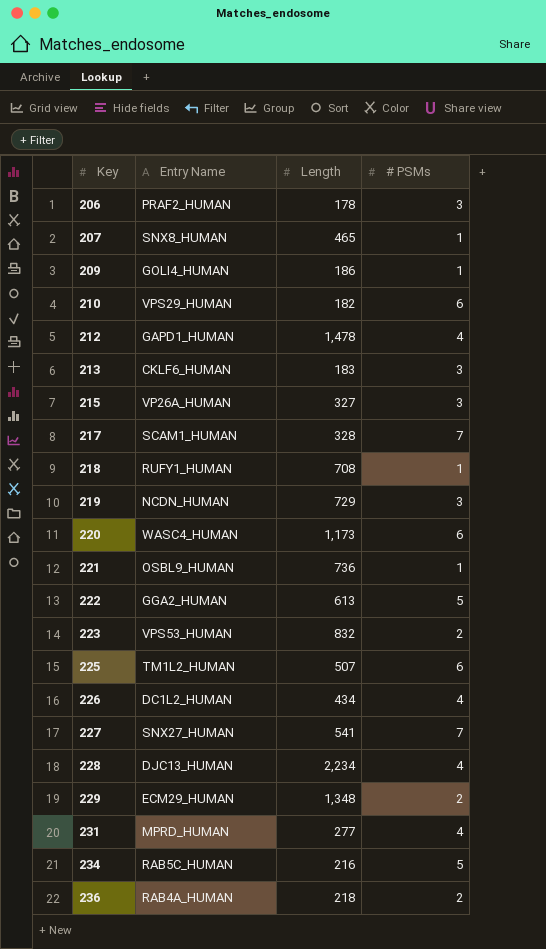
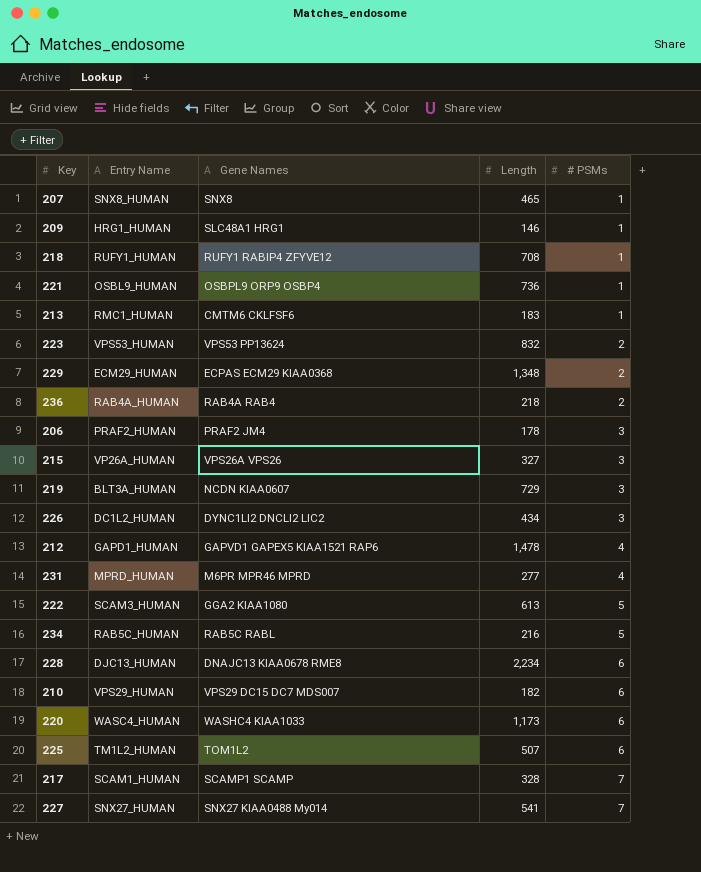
row order: Key ascending -> # PSMs ascending
column Gene Names | position: none -> 3
209 | Entry Name: GOLI4_HUMAN -> HRG1_HUMAN
209 | Length: 186 -> 146
213 | Entry Name: CKLF6_HUMAN -> RMC1_HUMAN
213 | # PSMs: 3 -> 1
219 | Entry Name: NCDN_HUMAN -> BLT3A_HUMAN
226 | # PSMs: 4 -> 3
222 | Entry Name: GGA2_HUMAN -> SCAM3_HUMAN
228 | # PSMs: 4 -> 6

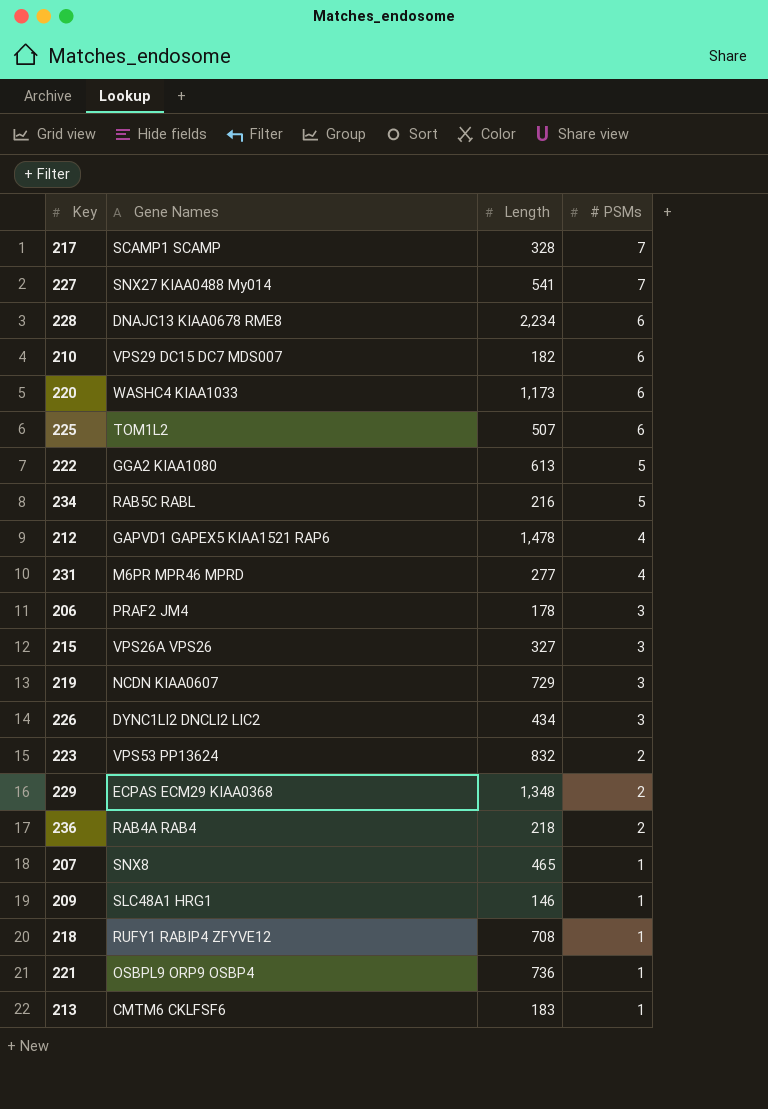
row order: # PSMs ascending -> # PSMs descending
column Entry Name | position: 2 -> none

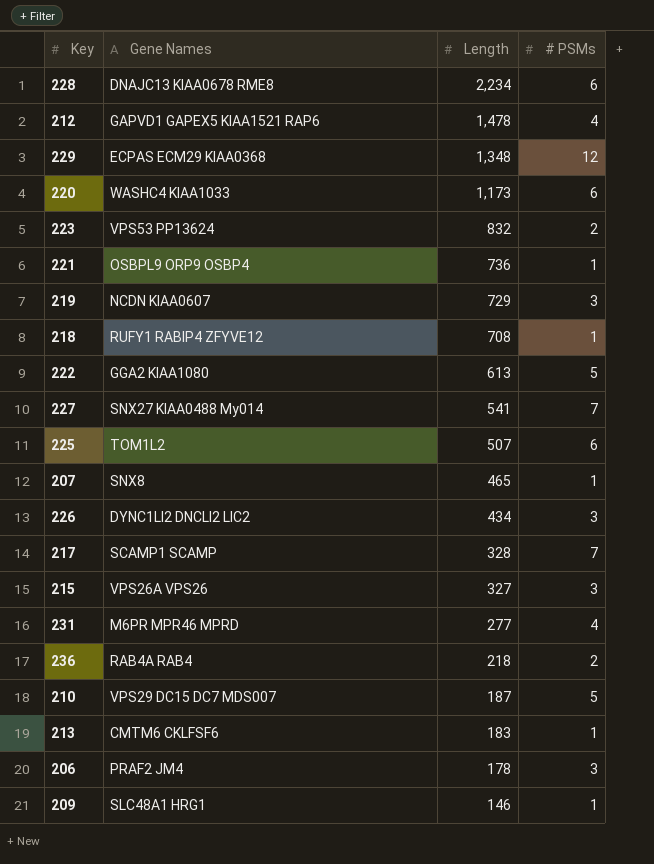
row order: # PSMs descending -> Length descending
row 234: RAB5C RABL | 216 | 5 -> none
229 | # PSMs: 2 -> 12
210 | Length: 182 -> 187
210 | # PSMs: 6 -> 5

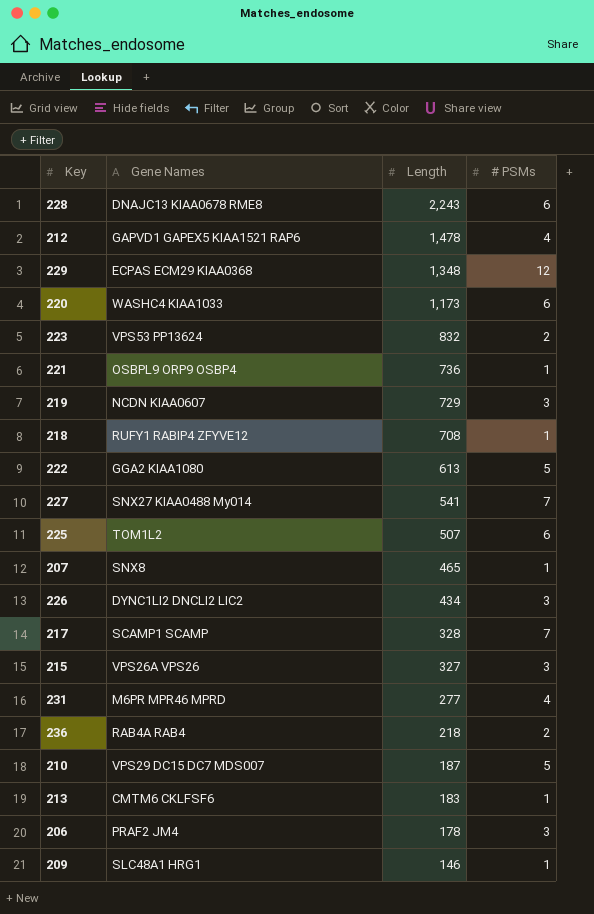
228 | Length: 2,234 -> 2,243

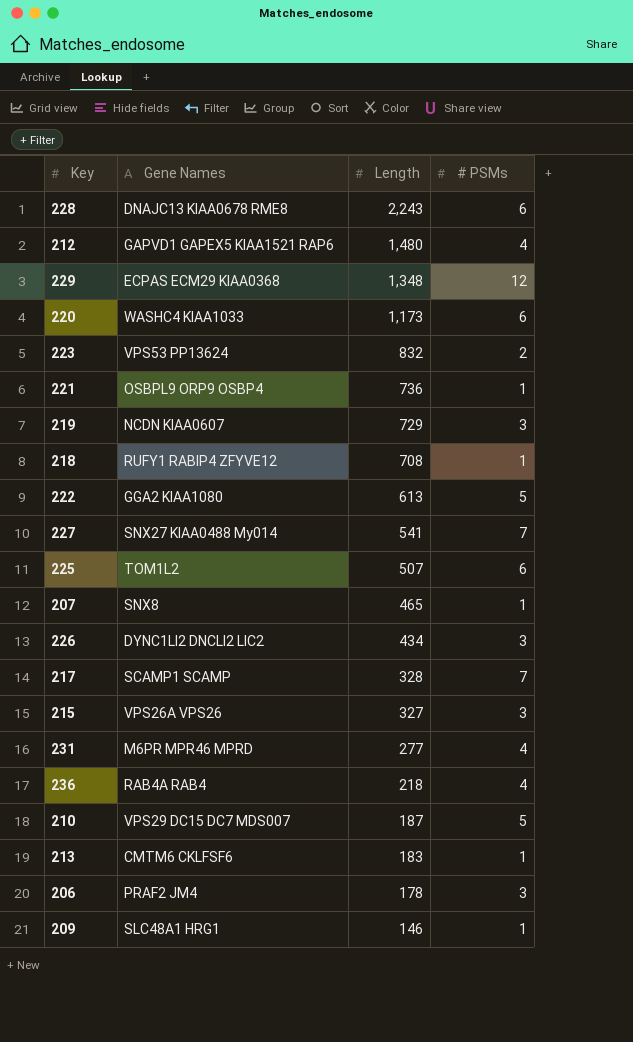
212 | Length: 1,478 -> 1,480
236 | # PSMs: 2 -> 4

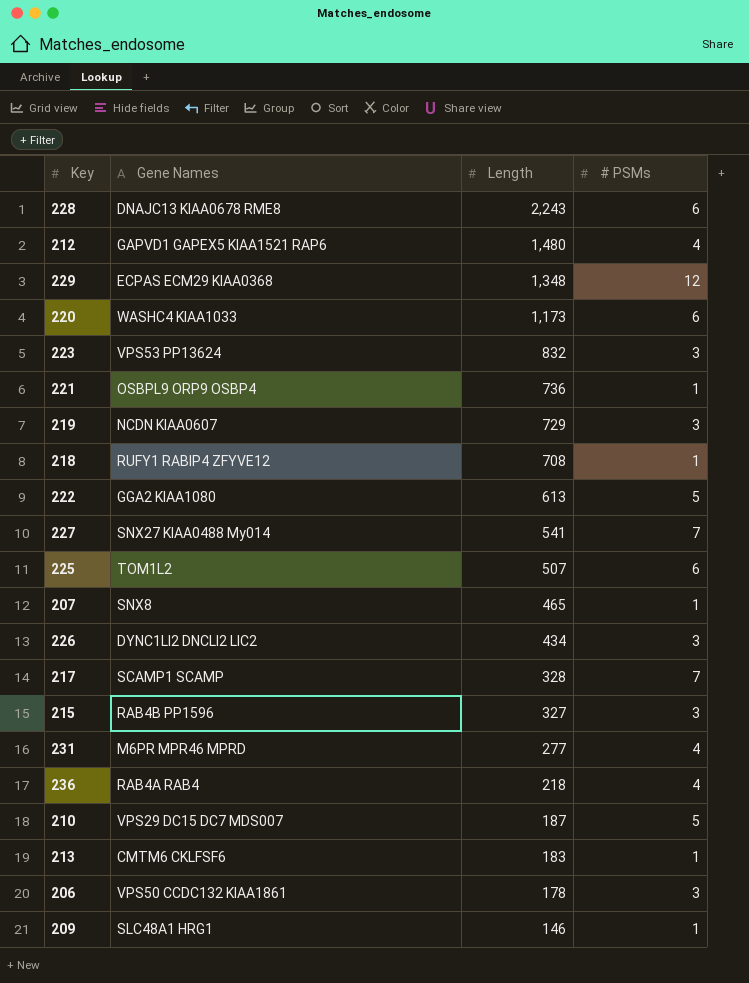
223 | # PSMs: 2 -> 3
215 | Gene Names: VPS26A VPS26 -> RAB4B PP1596
206 | Gene Names: PRAF2 JM4 -> VPS50 CCDC132 KIAA1861

